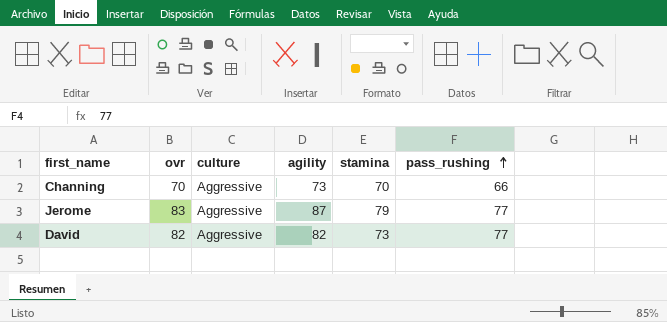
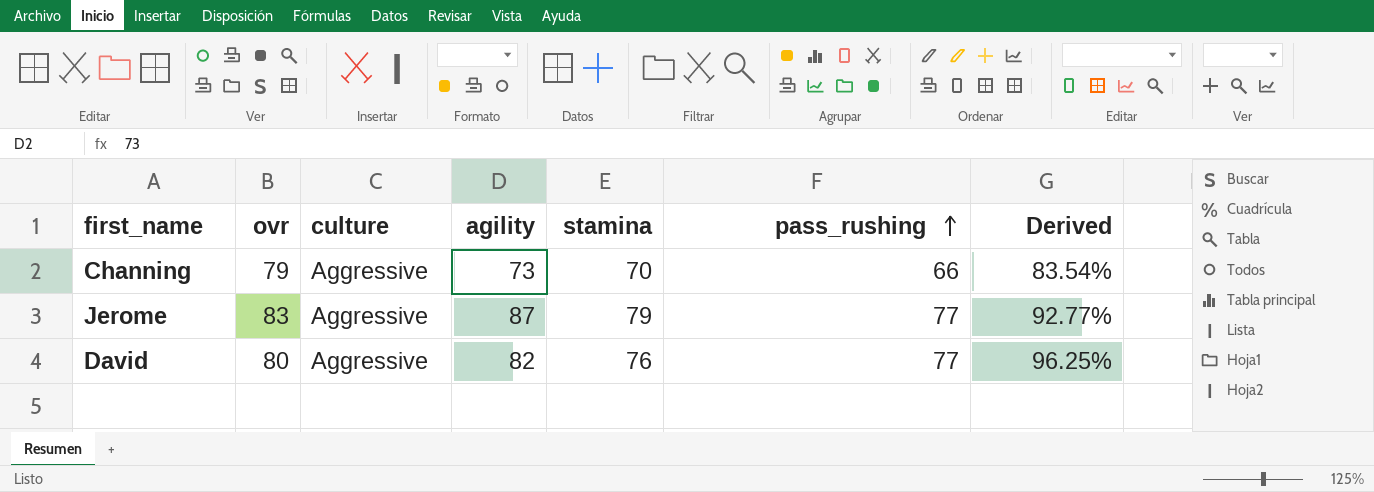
column Derived | formula: none -> [pass_rushing] / [ovr]
Channing | ovr: 70 -> 79
David | ovr: 82 -> 80
David | stamina: 73 -> 76

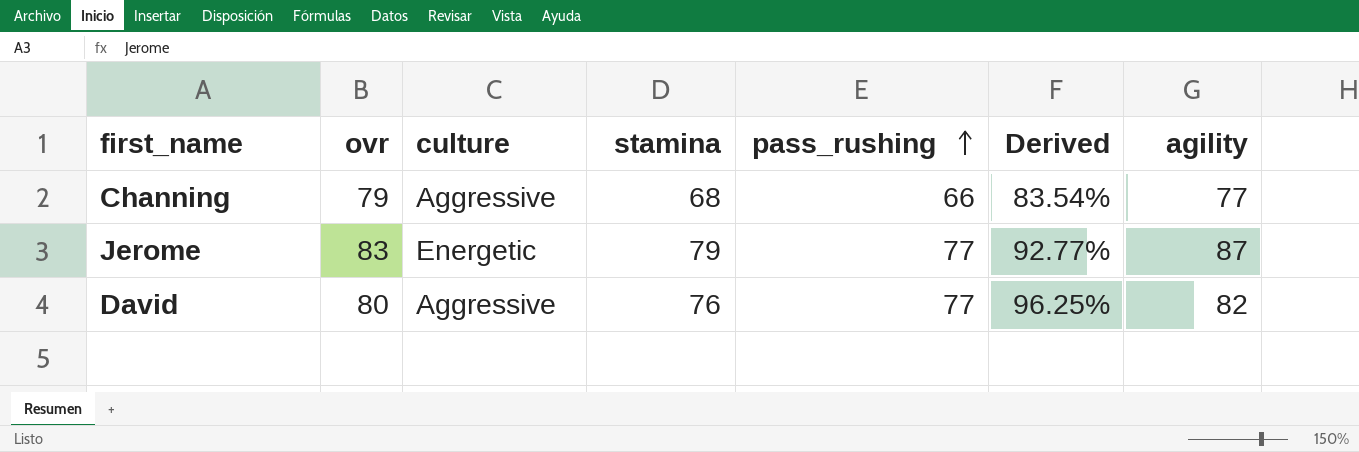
column agility | position: 4 -> 7
Channing | stamina: 70 -> 68
Channing | agility: 73 -> 77
Jerome | culture: Aggressive -> Energetic

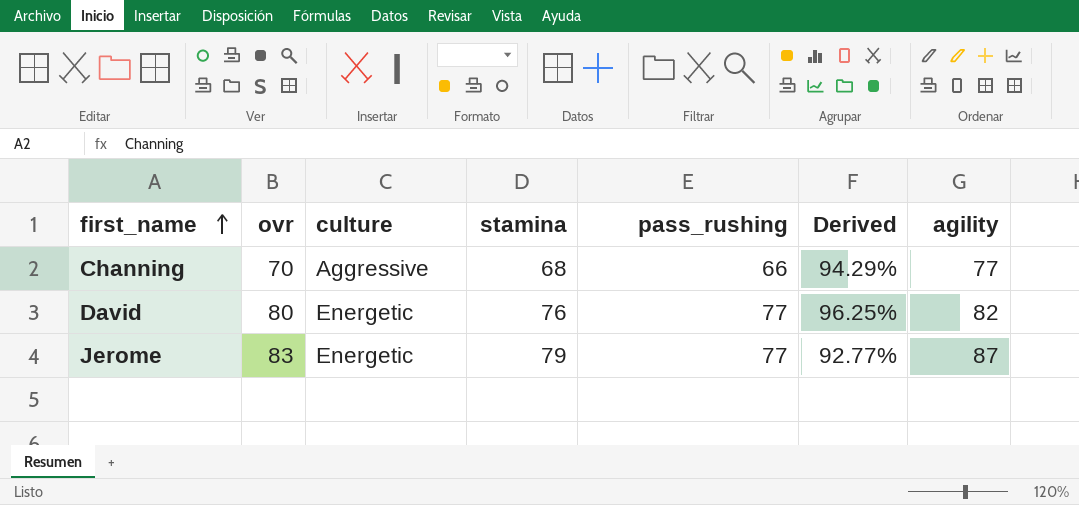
row order: pass_rushing ascending -> first_name ascending
Channing | ovr: 79 -> 70
Channing | Derived: 83.54% -> 94.29%
David | culture: Aggressive -> Energetic

